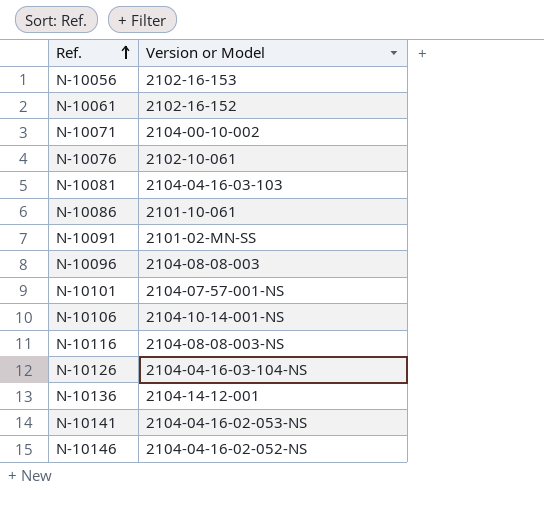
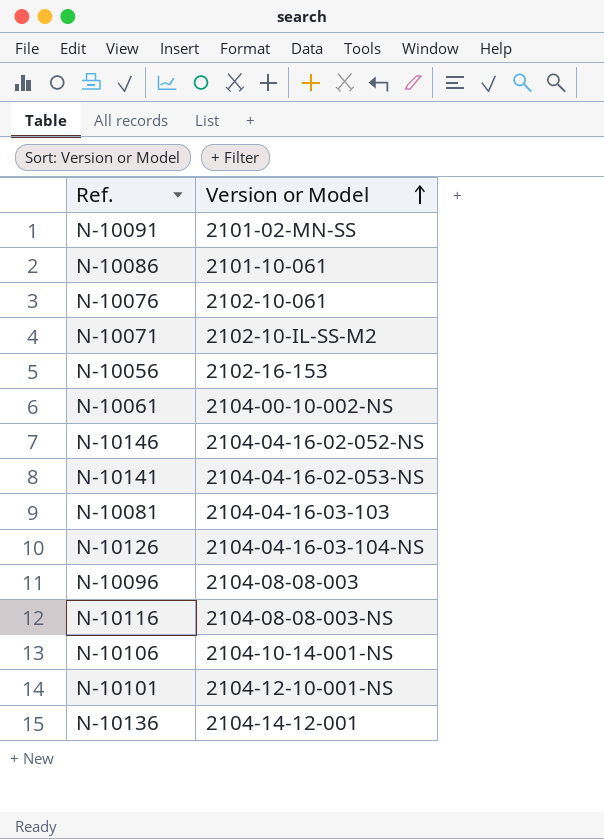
row order: Ref. ascending -> Version or Model ascending
N-10071 | Version or Model: 2104-00-10-002 -> 2102-10-IL-SS-M2
N-10061 | Version or Model: 2102-16-152 -> 2104-00-10-002-NS
N-10101 | Version or Model: 2104-07-57-001-NS -> 2104-12-10-001-NS

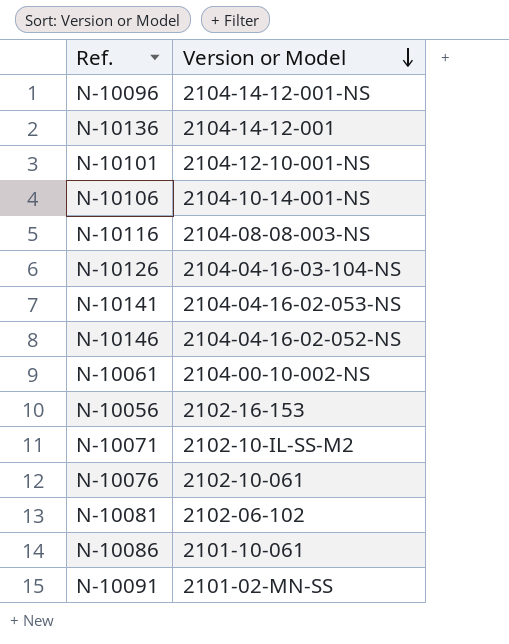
row order: Version or Model ascending -> Version or Model descending
N-10096 | Version or Model: 2104-08-08-003 -> 2104-14-12-001-NS
N-10081 | Version or Model: 2104-04-16-03-103 -> 2102-06-102

